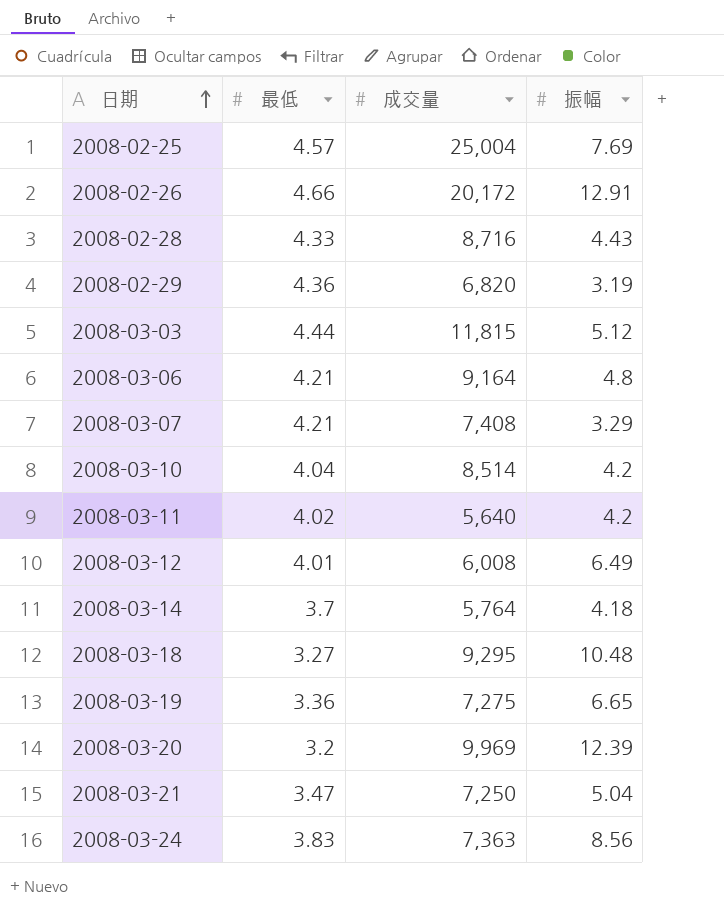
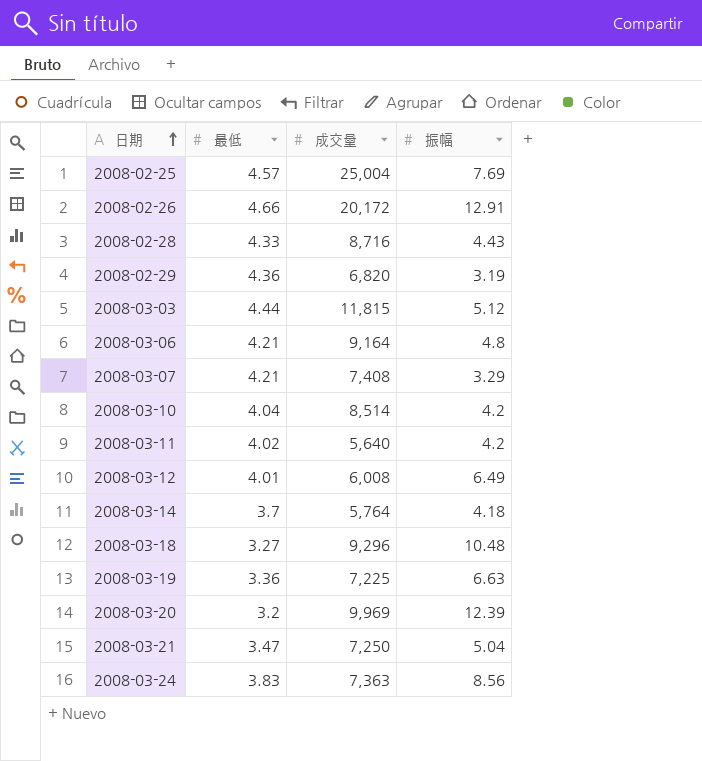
2008-03-18 | 成交量: 9,295 -> 9,296
2008-03-19 | 成交量: 7,275 -> 7,225
2008-03-19 | 振幅: 6.65 -> 6.63

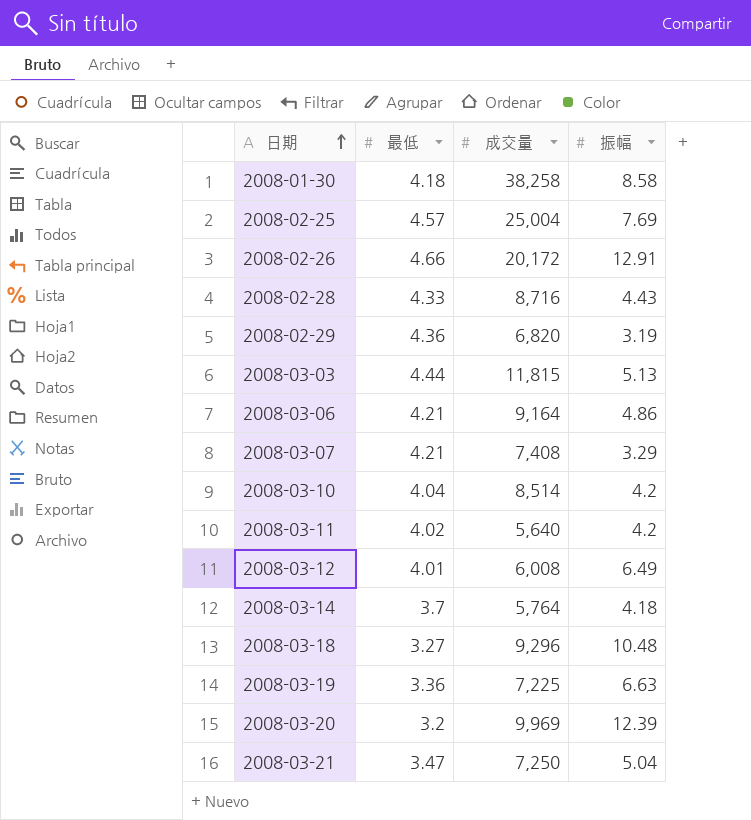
row 2008-03-24: 3.83 | 7,363 | 8.56 -> none
row 2008-01-30: none -> 4.18 | 38,258 | 8.58
2008-03-03 | 振幅: 5.12 -> 5.13
2008-03-06 | 振幅: 4.8 -> 4.86

